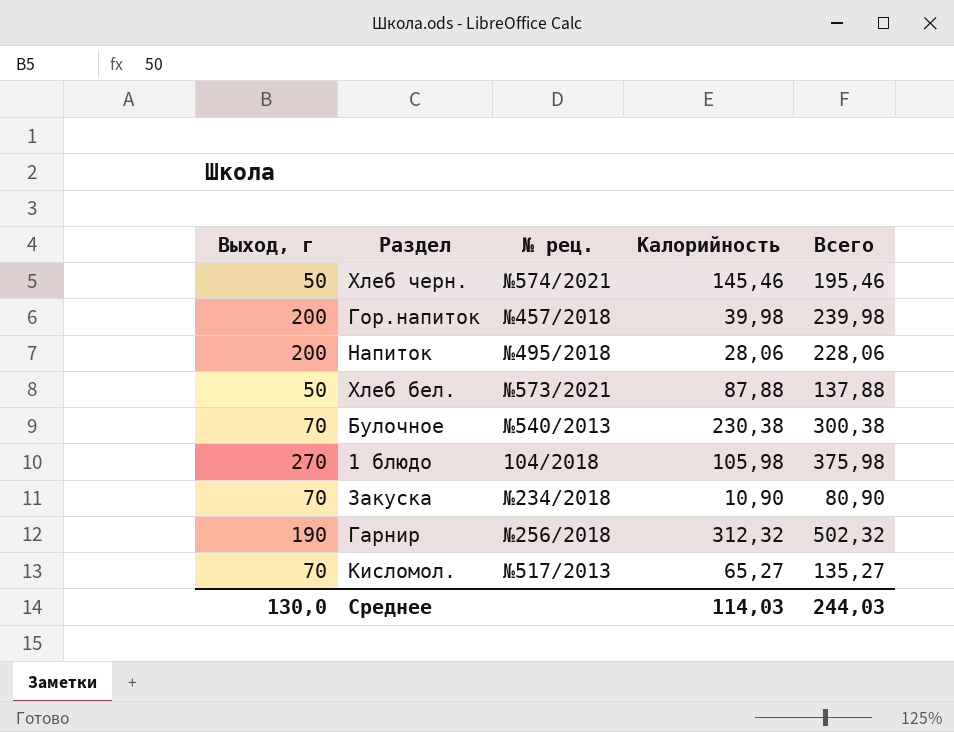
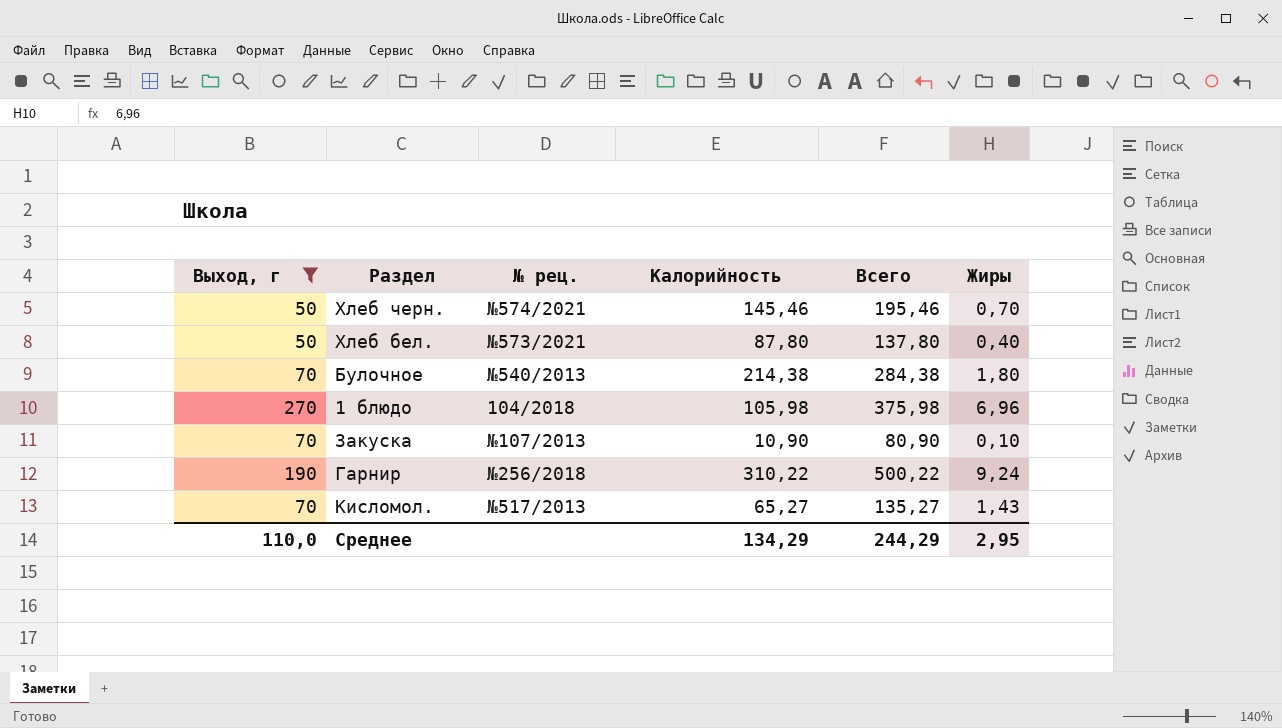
filter: none -> Выход, г != 200
column Жиры | position: none -> 6
Хлеб бел. | Калорийность: 87,88 -> 87,80
Хлеб бел. | Всего: 137,88 -> 137,80
Булочное | Калорийность: 230,38 -> 214,38
Булочное | Всего: 300,38 -> 284,38
Закуска | № рец.: №234/2018 -> №107/2013
Гарнир | Калорийность: 312,32 -> 310,22
Гарнир | Всего: 502,32 -> 500,22
Среднее | Выход, г: 130,0 -> 110,0
Среднее | Калорийность: 114,03 -> 134,29
Среднее | Всего: 244,03 -> 244,29

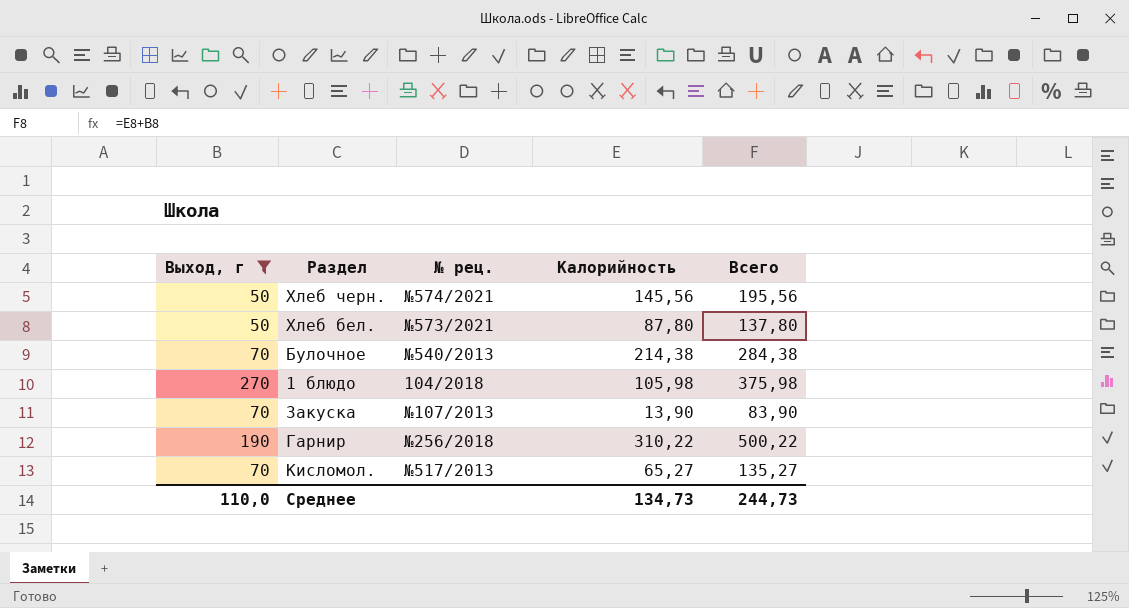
column Жиры | position: 6 -> none
Хлеб черн. | Калорийность: 145,46 -> 145,56
Хлеб черн. | Всего: 195,46 -> 195,56
Закуска | Калорийность: 10,90 -> 13,90
Закуска | Всего: 80,90 -> 83,90
Среднее | Калорийность: 134,29 -> 134,73
Среднее | Всего: 244,29 -> 244,73

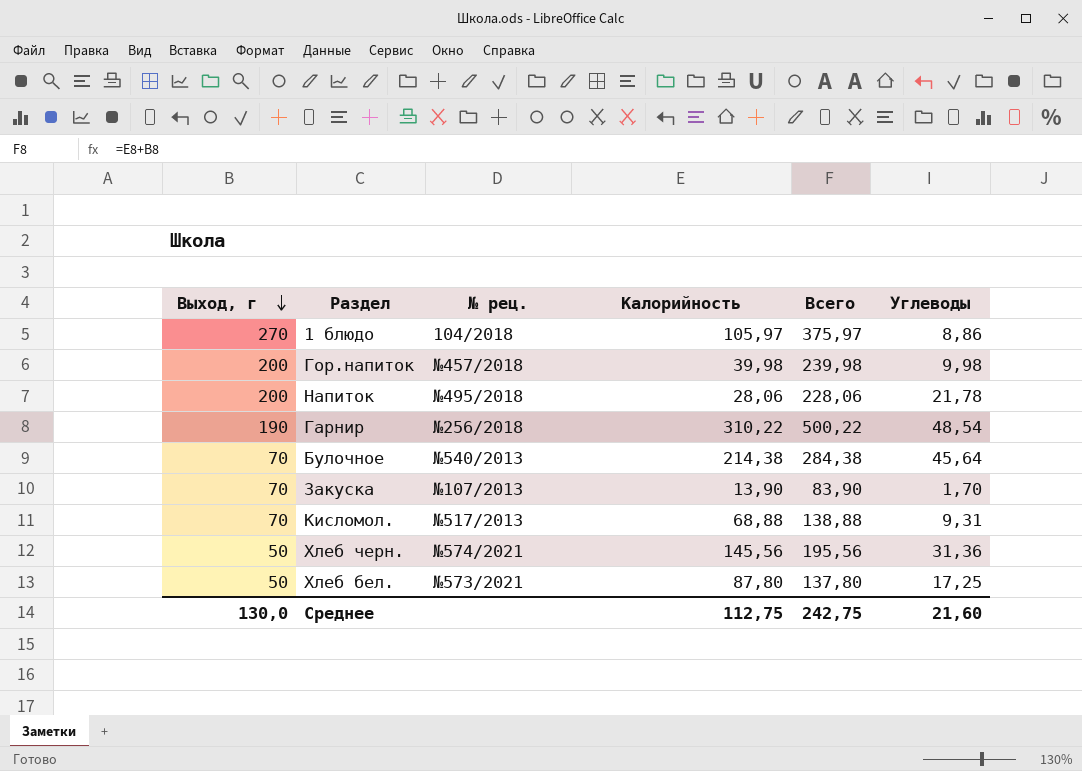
filter: Выход, г != 200 -> none
row order: none -> Выход, г descending
column Углеводы | position: none -> 6
1 блюдо | Калорийность: 105,98 -> 105,97
1 блюдо | Всего: 375,98 -> 375,97
Кисломол. | Калорийность: 65,27 -> 68,88
Кисломол. | Всего: 135,27 -> 138,88
Среднее | Выход, г: 110,0 -> 130,0
Среднее | Калорийность: 134,73 -> 112,75
Среднее | Всего: 244,73 -> 242,75

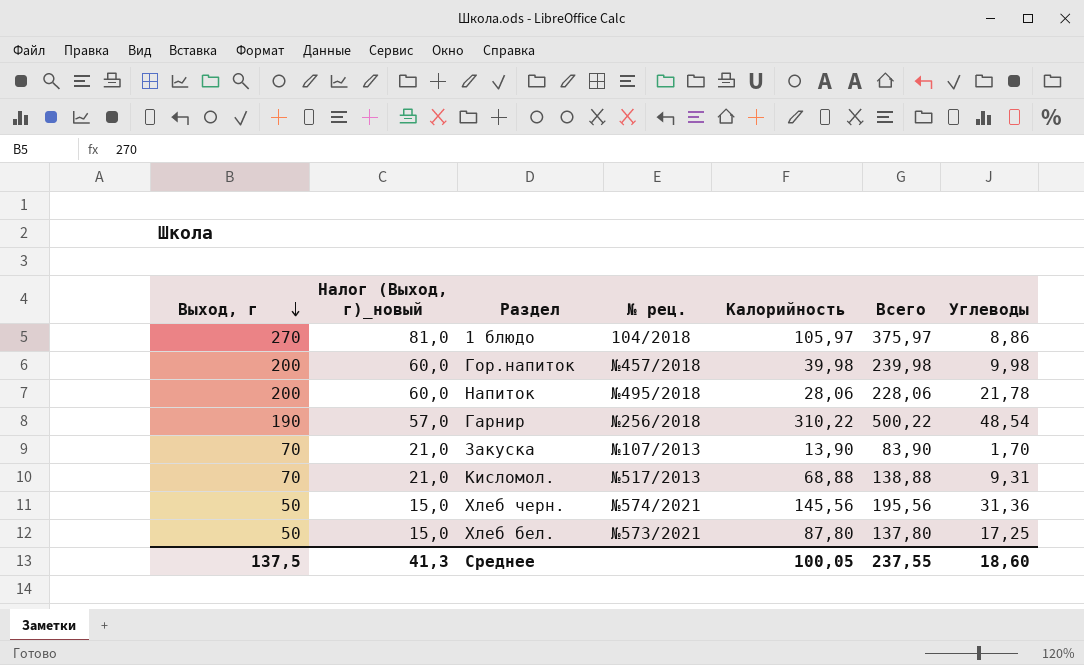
column Налог (Выход, г)_новый | formula: none -> [Выход, г] * 0,3
row Булочное: 70 | №540/2013 | 214,38 | 284,38 | 45,64 -> none
Среднее | Выход, г: 130,0 -> 137,5
Среднее | Калорийность: 112,75 -> 100,05
Среднее | Всего: 242,75 -> 237,55
Среднее | Углеводы: 21,60 -> 18,60

